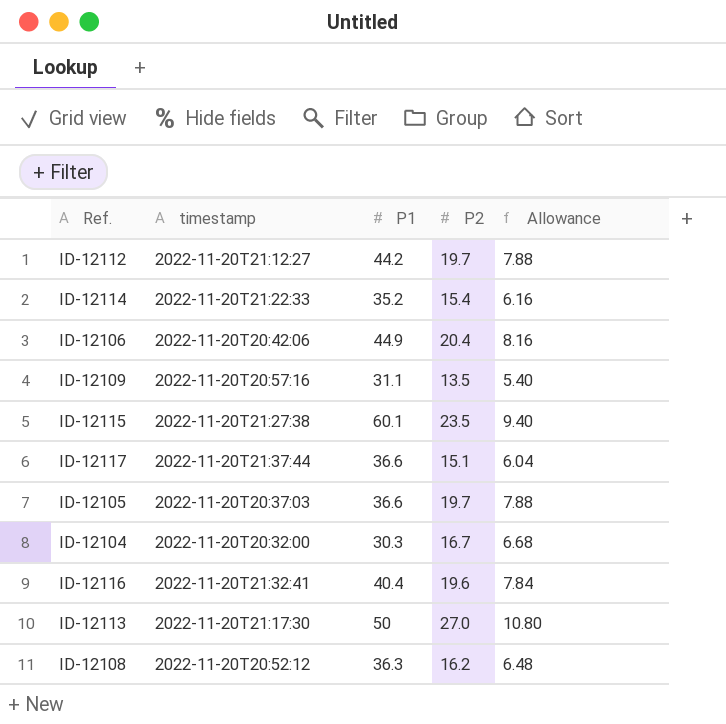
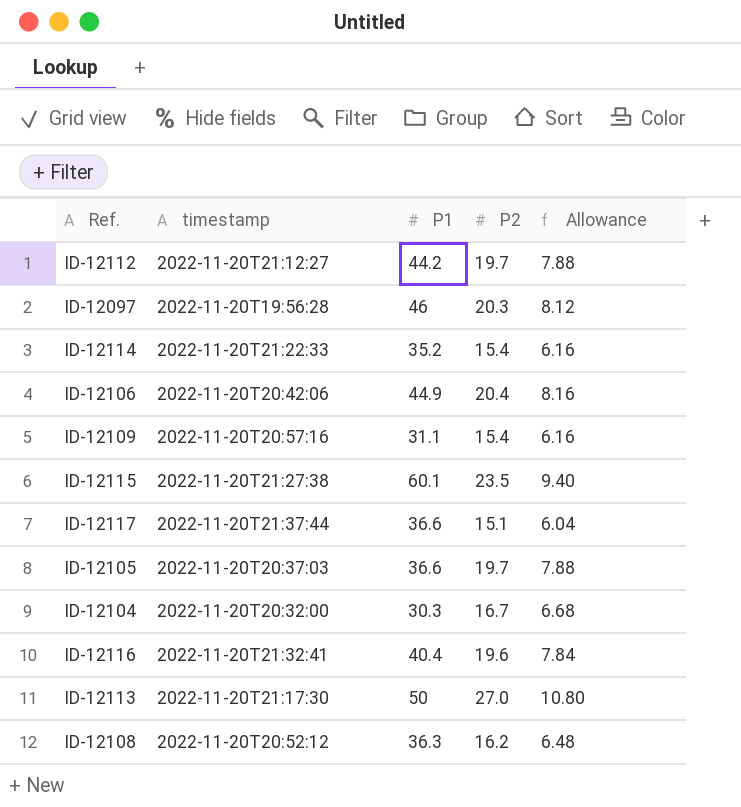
row ID-12097: none -> 2022-11-20T19:56:28 | 46 | 20.3 | 8.12
ID-12109 | P2: 13.5 -> 15.4
ID-12109 | Allowance: 5.40 -> 6.16

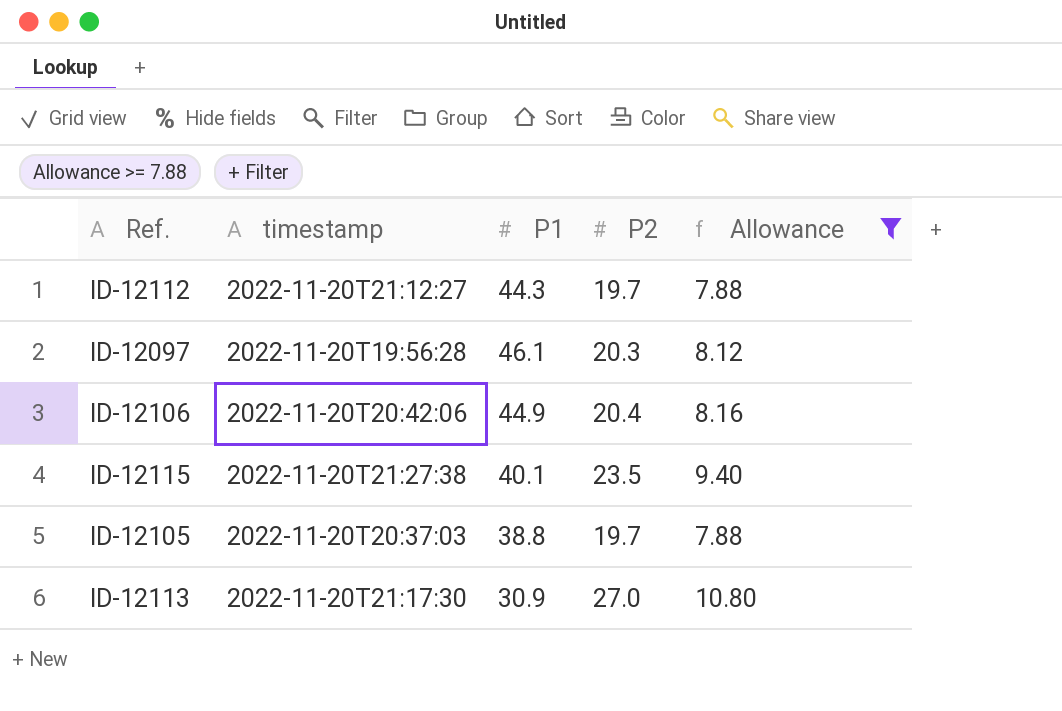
filter: none -> Allowance >= 7.88
ID-12112 | P1: 44.2 -> 44.3
ID-12097 | P1: 46 -> 46.1
ID-12115 | P1: 60.1 -> 40.1
ID-12105 | P1: 36.6 -> 38.8
ID-12113 | P1: 50 -> 30.9

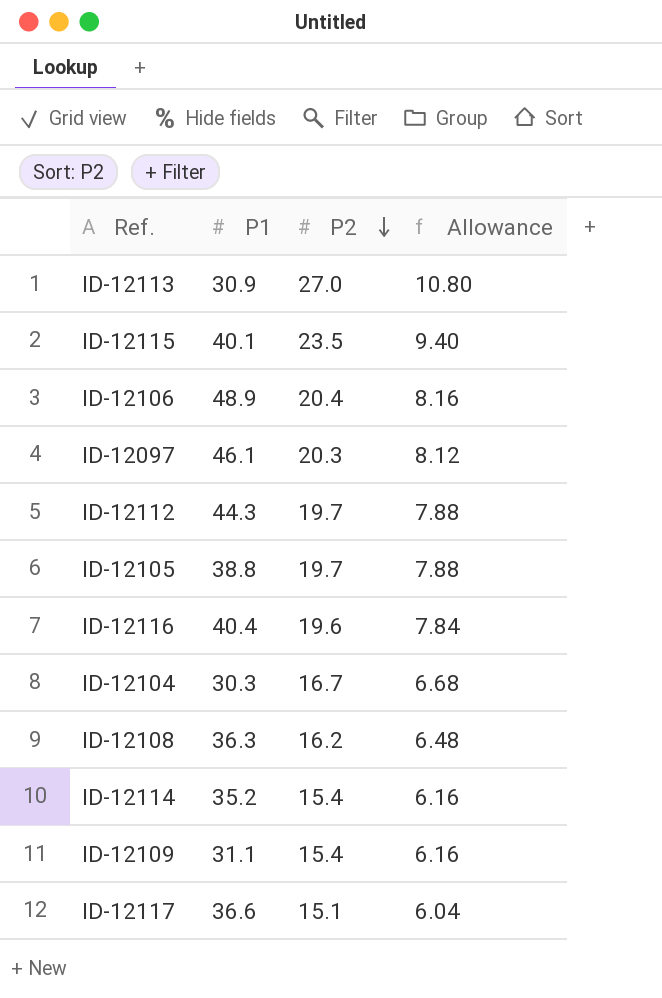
filter: Allowance >= 7.88 -> none
row order: none -> P2 descending
column timestamp | position: 2 -> none
ID-12106 | P1: 44.9 -> 48.9

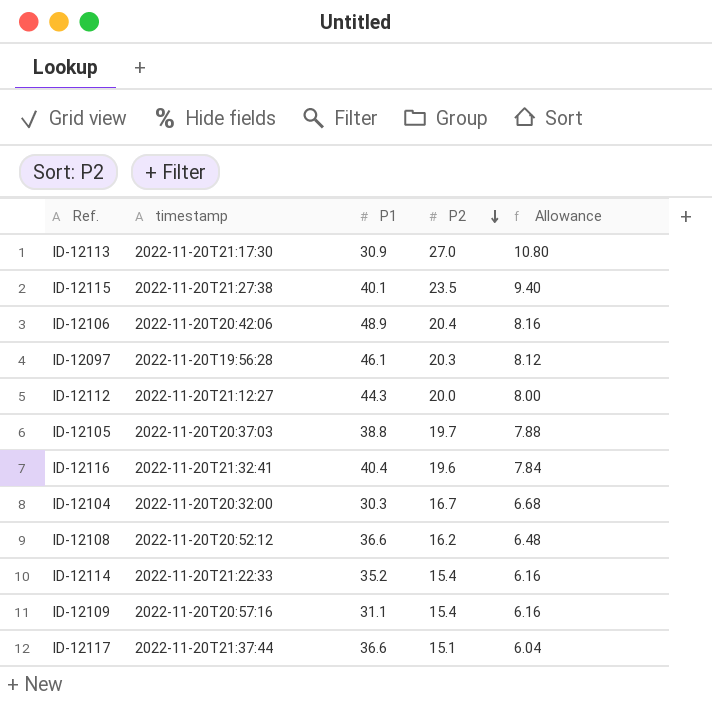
column timestamp | position: none -> 2
ID-12112 | P2: 19.7 -> 20.0
ID-12112 | Allowance: 7.88 -> 8.00
ID-12108 | P1: 36.3 -> 36.6

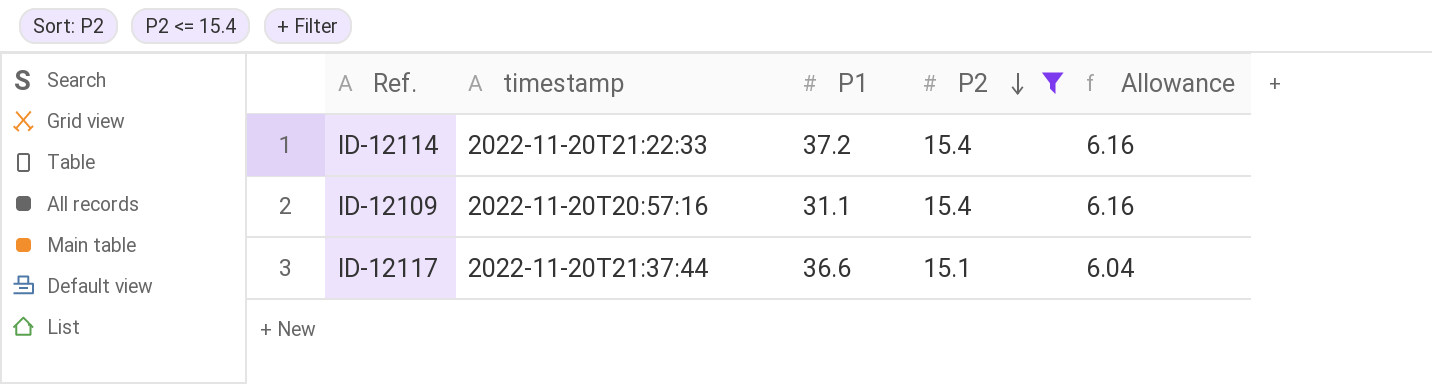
filter: none -> P2 <= 15.4
ID-12114 | P1: 35.2 -> 37.2

